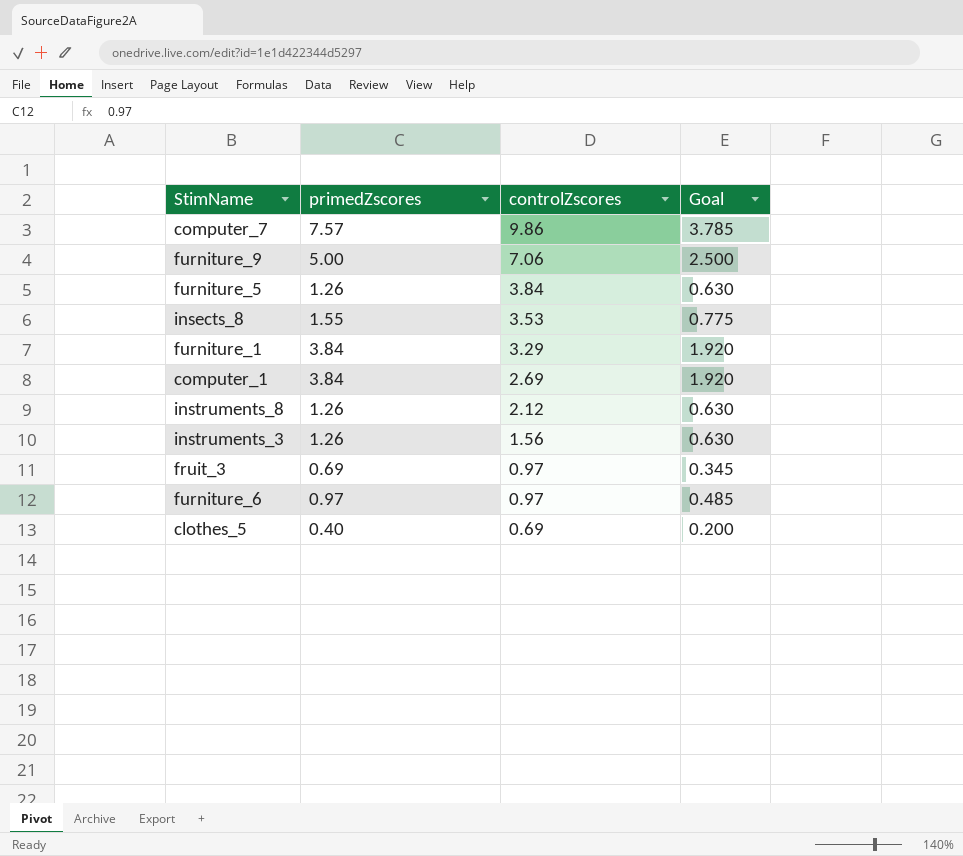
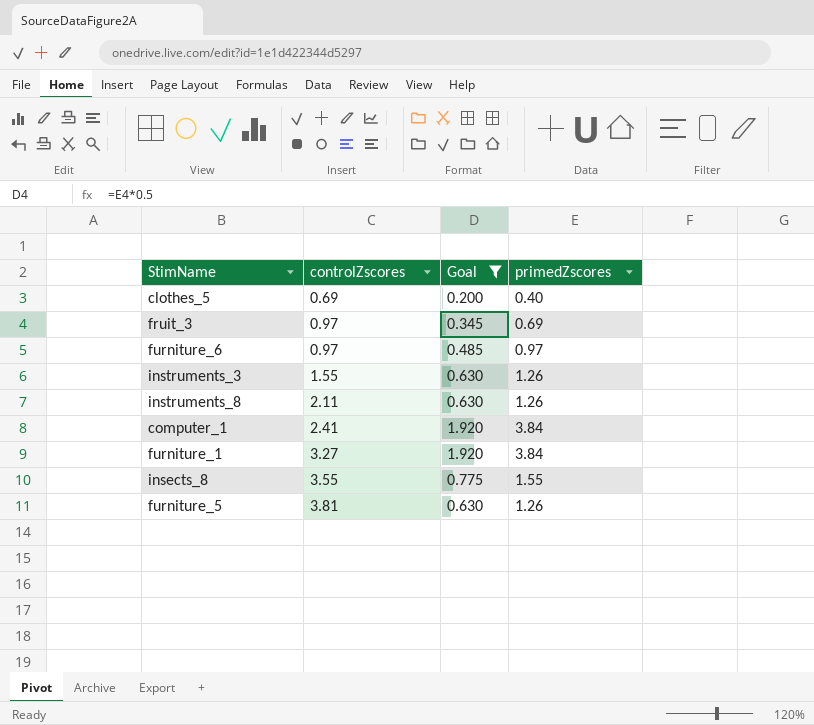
filter: none -> Goal <= 1.920
row order: controlZscores descending -> controlZscores ascending
column primedZscores | position: 2 -> 4
instruments_3 | controlZscores: 1.56 -> 1.55
instruments_8 | controlZscores: 2.12 -> 2.11
computer_1 | controlZscores: 2.69 -> 2.41
furniture_1 | controlZscores: 3.29 -> 3.27
insects_8 | controlZscores: 3.53 -> 3.55
furniture_5 | controlZscores: 3.84 -> 3.81

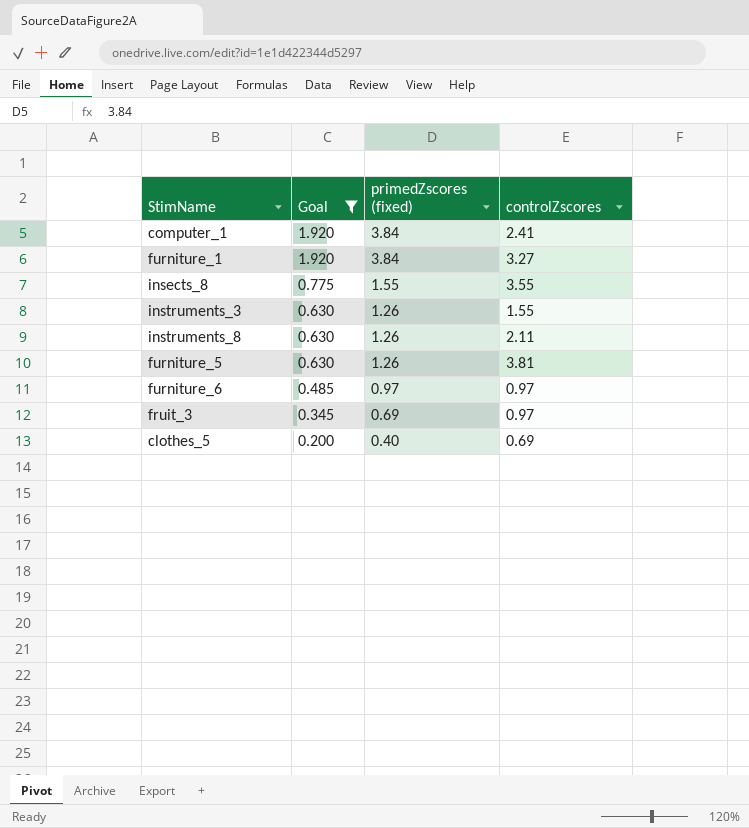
row order: controlZscores ascending -> Goal descending
column name: primedZscores -> primedZscores (fixed)
column controlZscores | position: 2 -> 4

